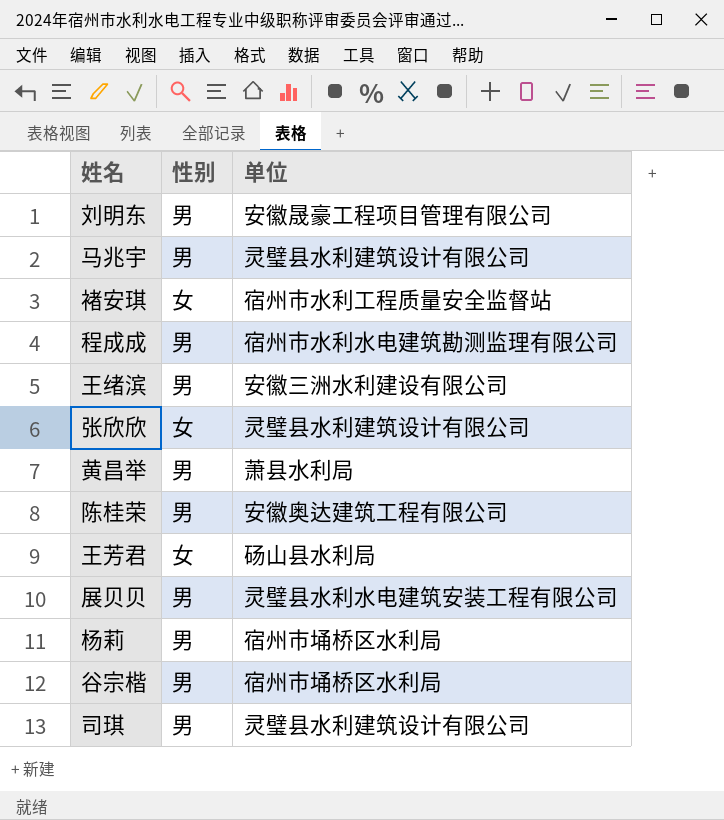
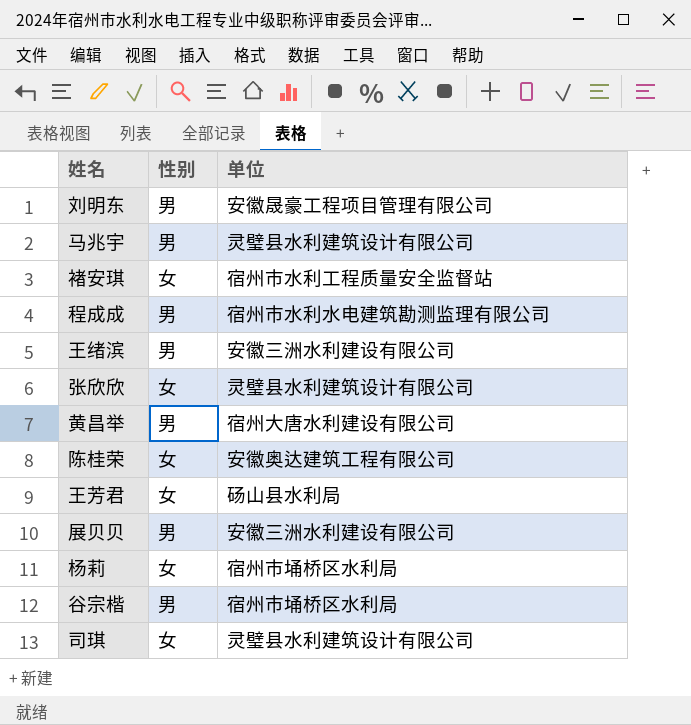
黄昌举 | 单位: 萧县水利局 -> 宿州大唐水利建设有限公司
陈桂荣 | 性别: 男 -> 女
展贝贝 | 单位: 灵璧县水利水电建筑安装工程有限公司 -> 安徽三洲水利建设有限公司
杨莉 | 性别: 男 -> 女
司琪 | 性别: 男 -> 女

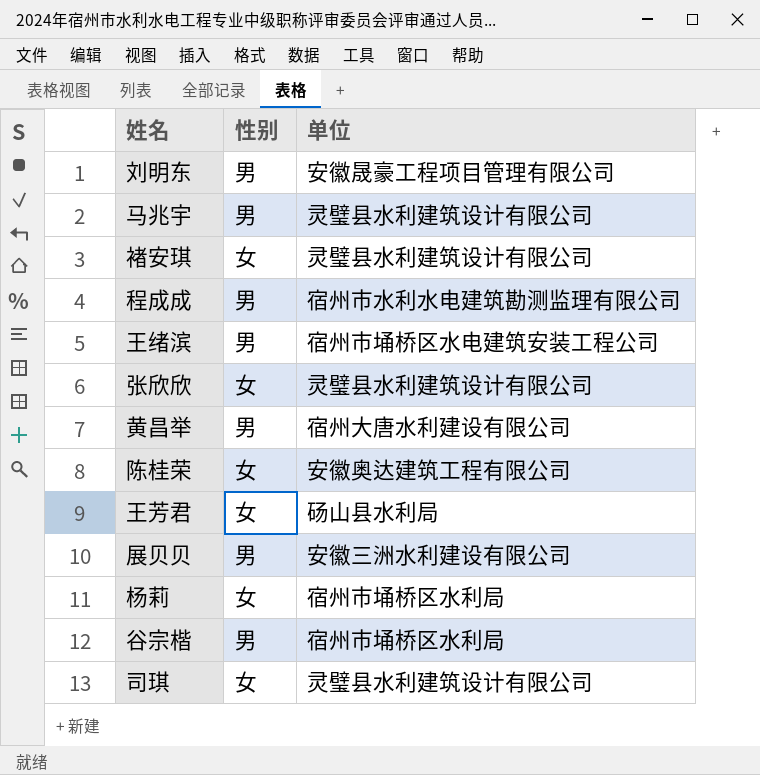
褚安琪 | 单位: 宿州市水利工程质量安全监督站 -> 灵璧县水利建筑设计有限公司
王绪滨 | 单位: 安徽三洲水利建设有限公司 -> 宿州市埇桥区水电建筑安装工程公司

